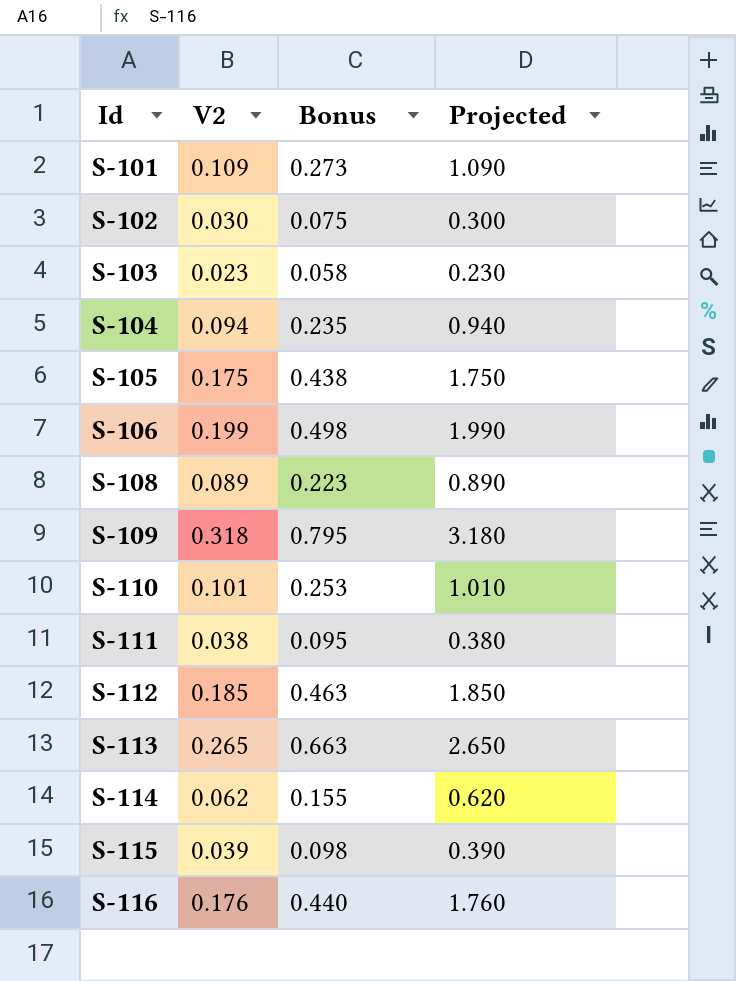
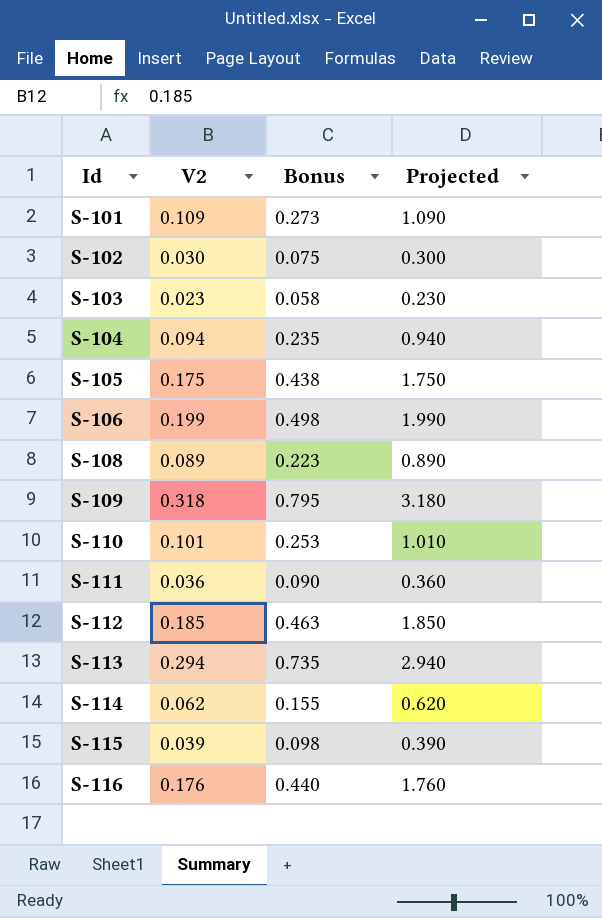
S-111 | V2: 0.038 -> 0.036
S-111 | Bonus: 0.095 -> 0.090
S-111 | Projected: 0.380 -> 0.360
S-113 | V2: 0.265 -> 0.294
S-113 | Bonus: 0.663 -> 0.735
S-113 | Projected: 2.650 -> 2.940

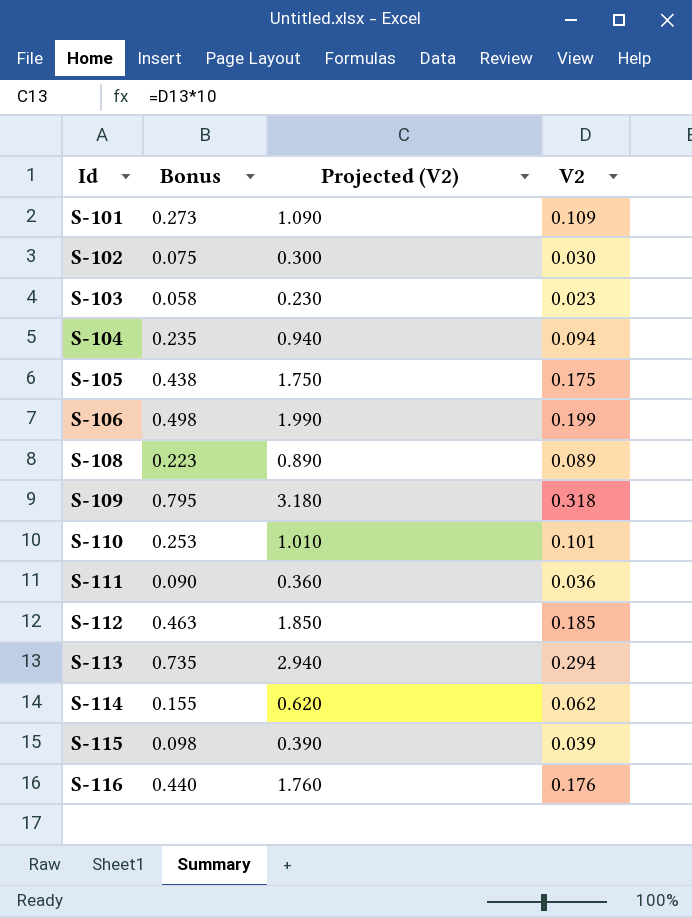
column name: Projected -> Projected (V2)
column V2 | position: 2 -> 4

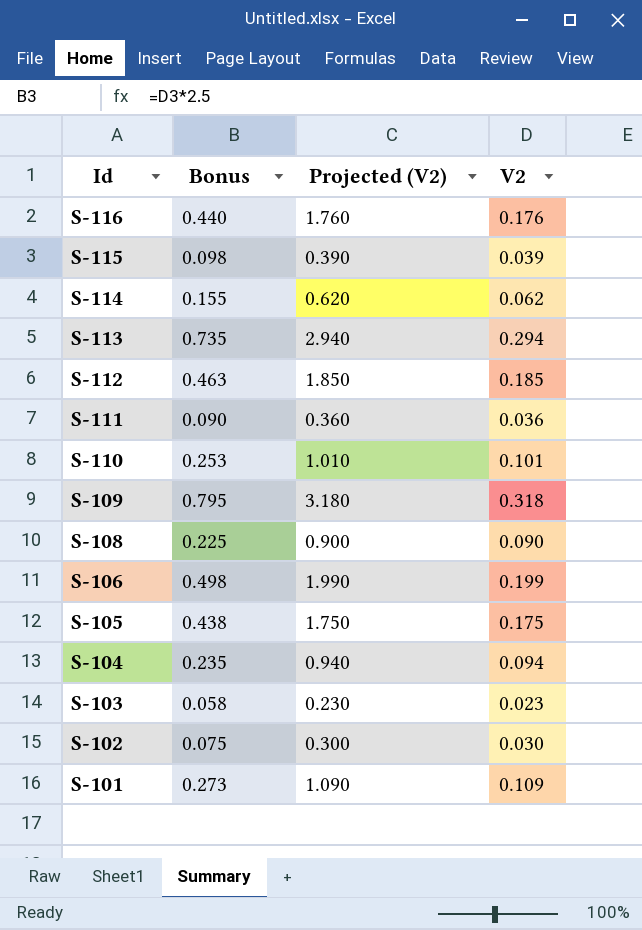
row order: Id ascending -> Id descending
S-108 | Bonus: 0.223 -> 0.225
S-108 | Projected (V2): 0.890 -> 0.900
S-108 | V2: 0.089 -> 0.090

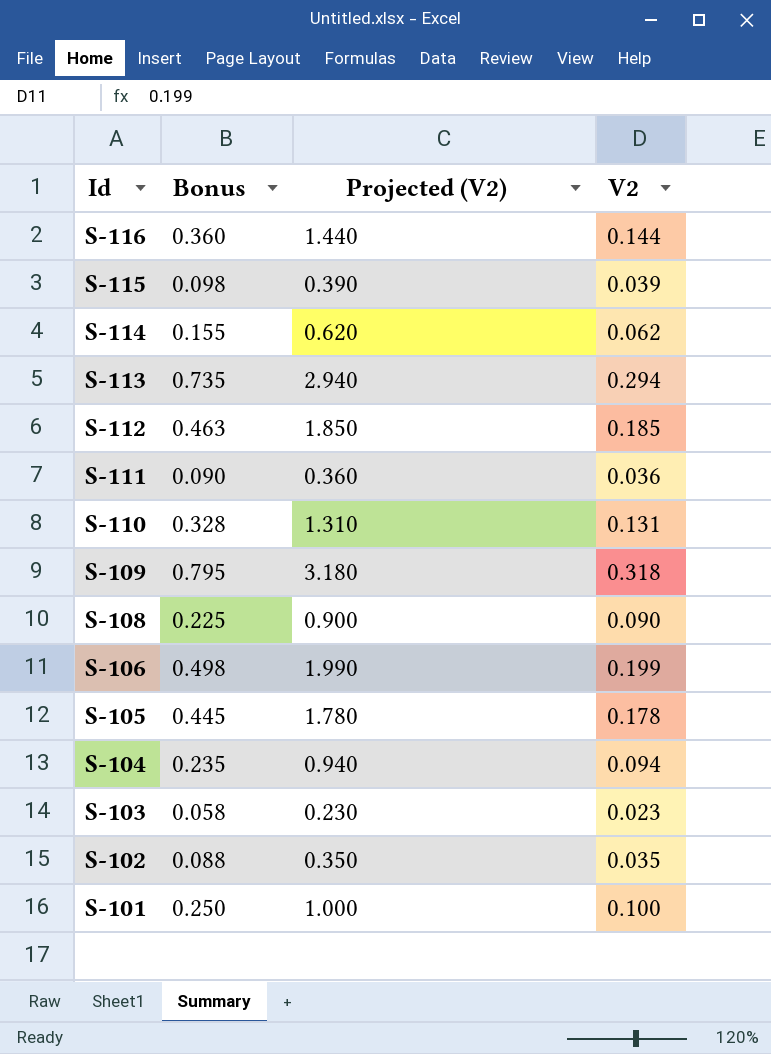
S-116 | Bonus: 0.440 -> 0.360
S-116 | Projected (V2): 1.760 -> 1.440
S-116 | V2: 0.176 -> 0.144
S-110 | Bonus: 0.253 -> 0.328
S-110 | Projected (V2): 1.010 -> 1.310
S-110 | V2: 0.101 -> 0.131
S-105 | Bonus: 0.438 -> 0.445
S-105 | Projected (V2): 1.750 -> 1.780
S-105 | V2: 0.175 -> 0.178
S-102 | Bonus: 0.075 -> 0.088
S-102 | Projected (V2): 0.300 -> 0.350
S-102 | V2: 0.030 -> 0.035
S-101 | Bonus: 0.273 -> 0.250
S-101 | Projected (V2): 1.090 -> 1.000
S-101 | V2: 0.109 -> 0.100

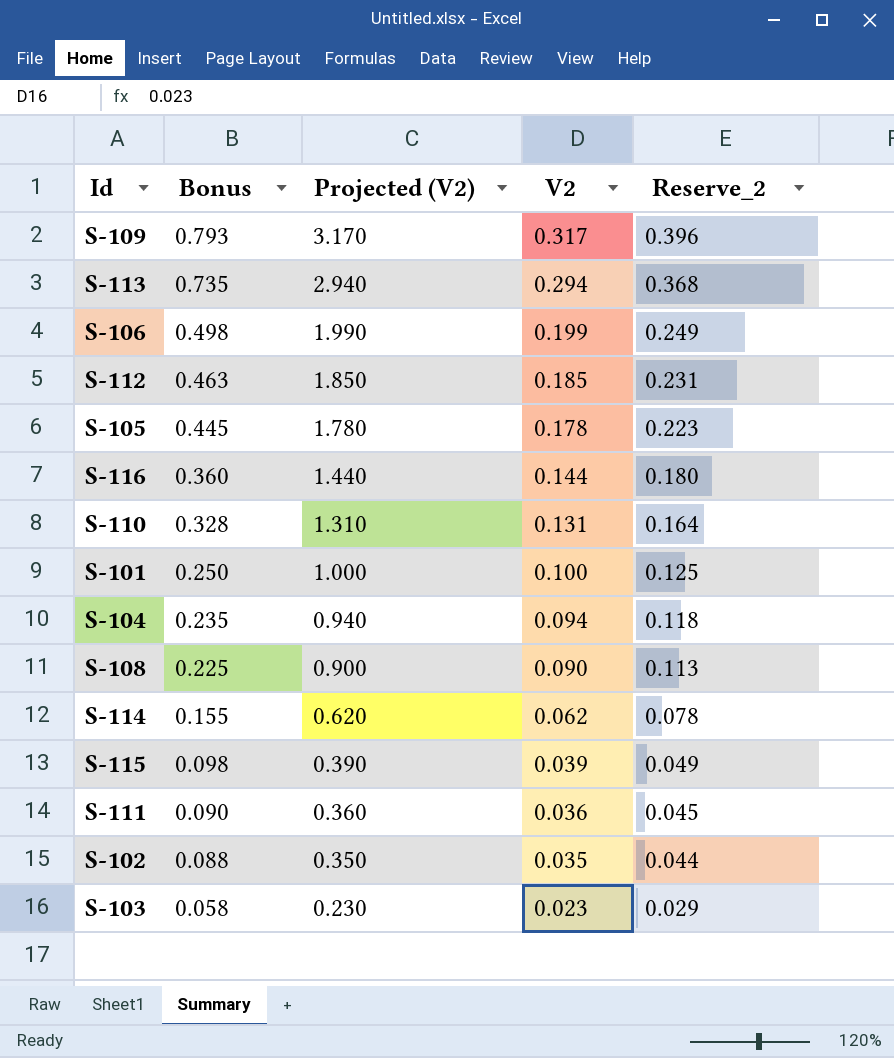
row order: Id descending -> Bonus descending
column Reserve_2 | formula: none -> [V2] * 1.25
S-109 | Bonus: 0.795 -> 0.793
S-109 | Projected (V2): 3.180 -> 3.170
S-109 | V2: 0.318 -> 0.317

